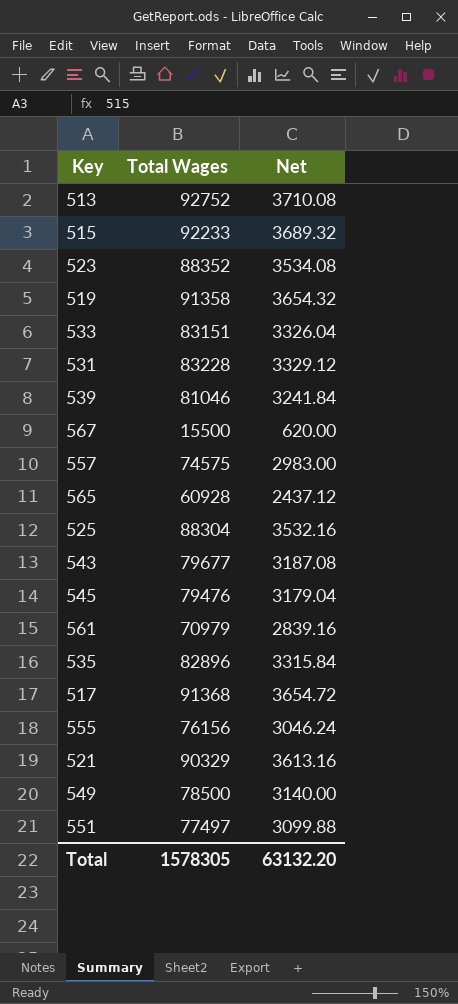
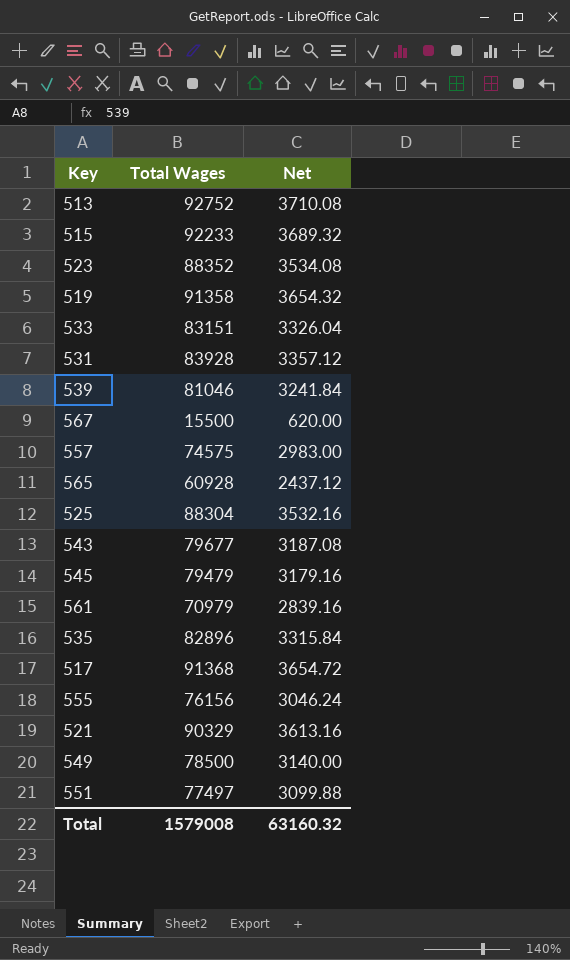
531 | Total Wages: 83228 -> 83928
531 | Net: 3329.12 -> 3357.12
545 | Total Wages: 79476 -> 79479
545 | Net: 3179.04 -> 3179.16
Total | Total Wages: 1578305 -> 1579008
Total | Net: 63132.20 -> 63160.32

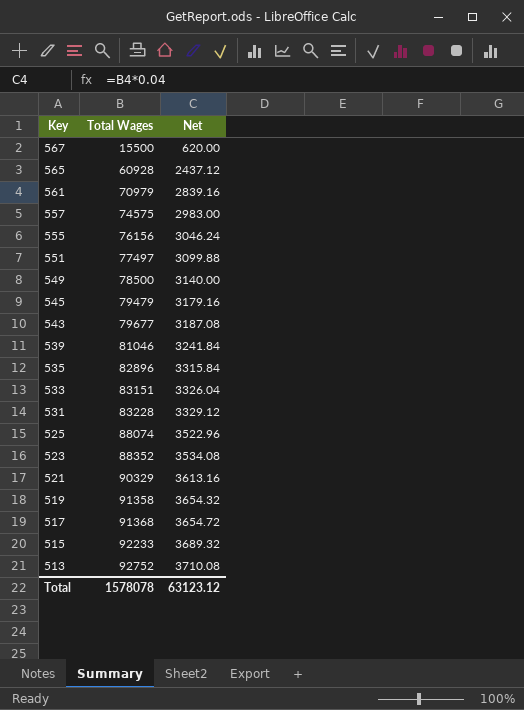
row order: none -> Key descending
531 | Total Wages: 83928 -> 83228
531 | Net: 3357.12 -> 3329.12
525 | Total Wages: 88304 -> 88074
525 | Net: 3532.16 -> 3522.96
Total | Total Wages: 1579008 -> 1578078
Total | Net: 63160.32 -> 63123.12

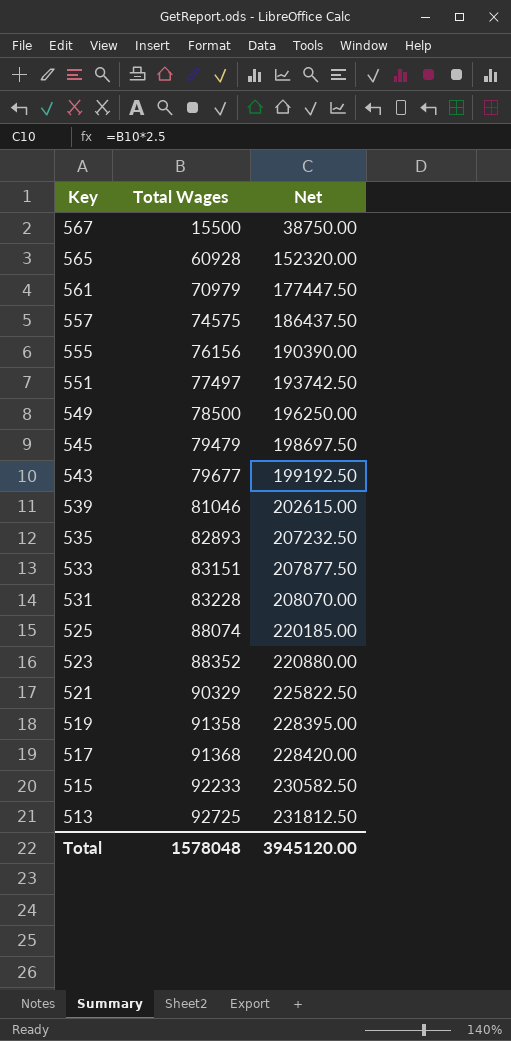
column Net | formula: [Total Wages] * 0.04 -> [Total Wages] * 2.5
535 | Total Wages: 82896 -> 82893
513 | Total Wages: 92752 -> 92725
Total | Total Wages: 1578078 -> 1578048
Total | Net: 63123.12 -> 3945120.00

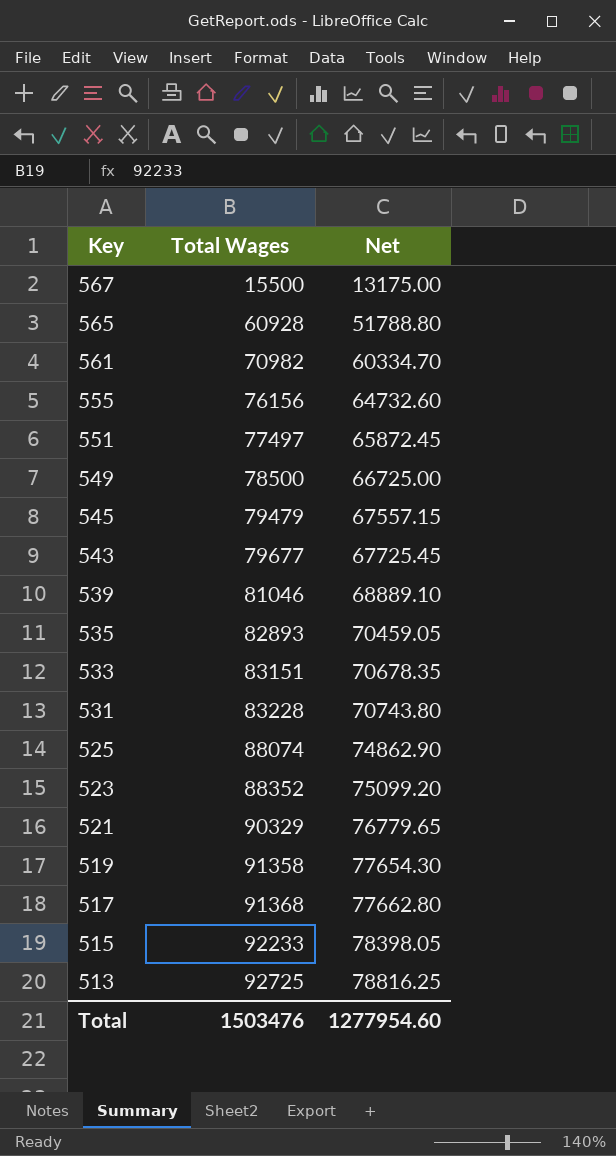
column Net | formula: [Total Wages] * 2.5 -> [Total Wages] * 0.85
row 557: 74575 | 186437.50 -> none
561 | Total Wages: 70979 -> 70982
Total | Total Wages: 1578048 -> 1503476
Total | Net: 3945120.00 -> 1277954.60

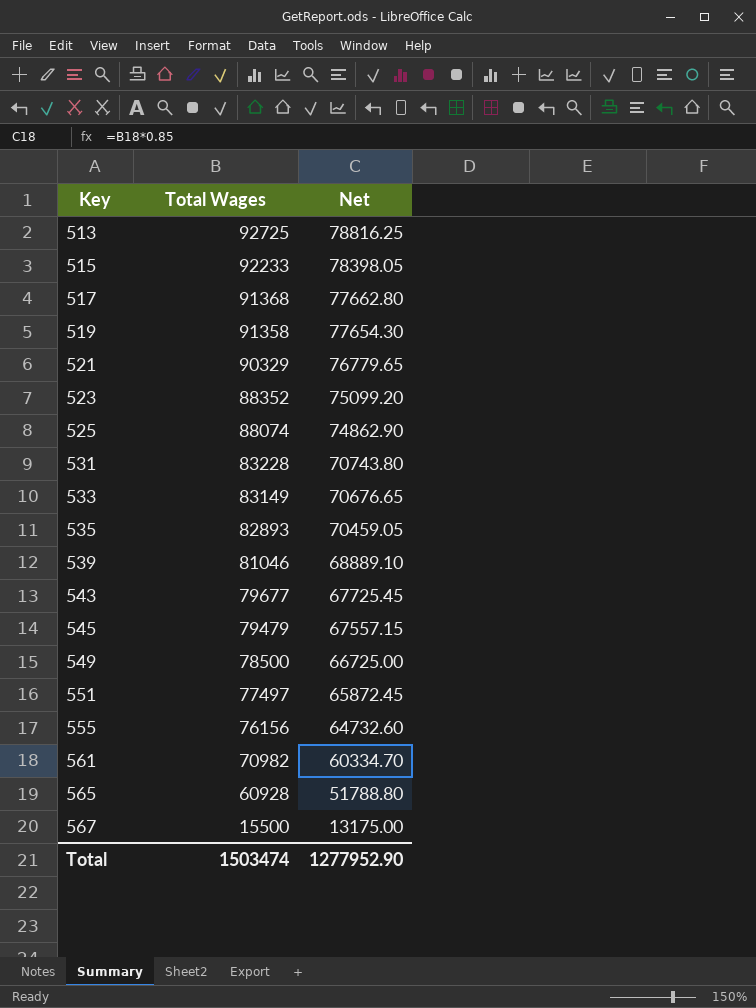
row order: Key descending -> Key ascending
533 | Total Wages: 83151 -> 83149
533 | Net: 70678.35 -> 70676.65
Total | Total Wages: 1503476 -> 1503474
Total | Net: 1277954.60 -> 1277952.90

